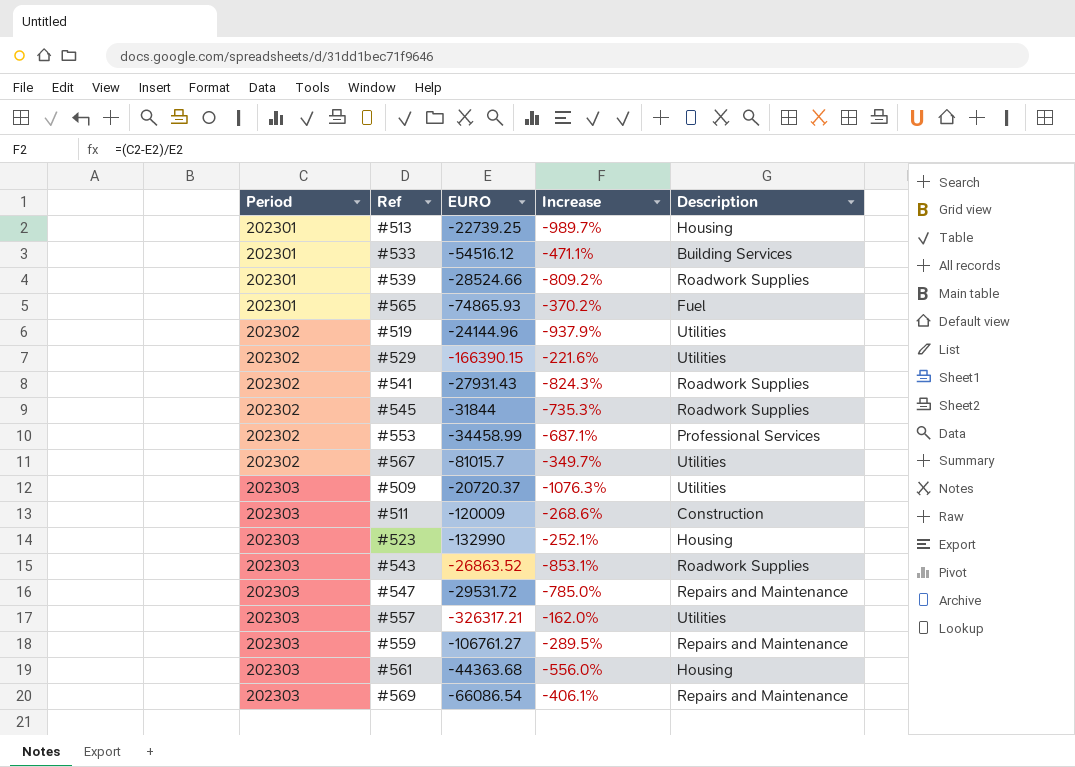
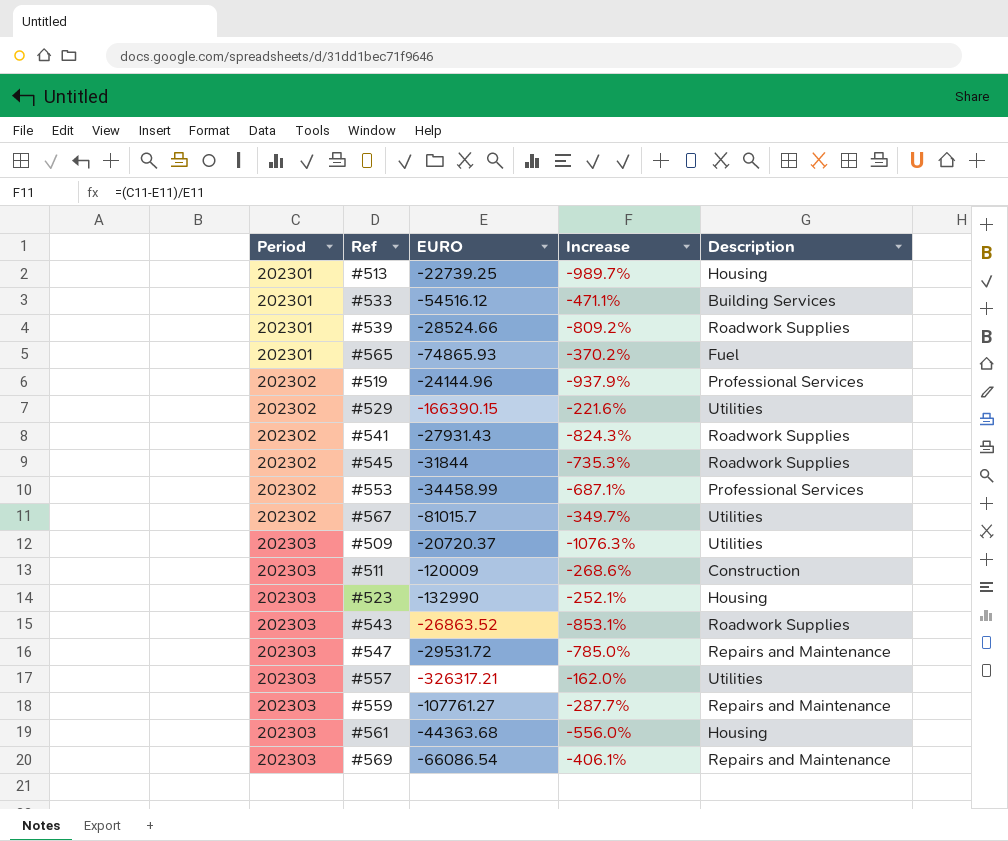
#519 | Description: Utilities -> Professional Services
#559 | EURO: -106761.27 -> -107761.27
#559 | Increase: -289.5% -> -287.7%

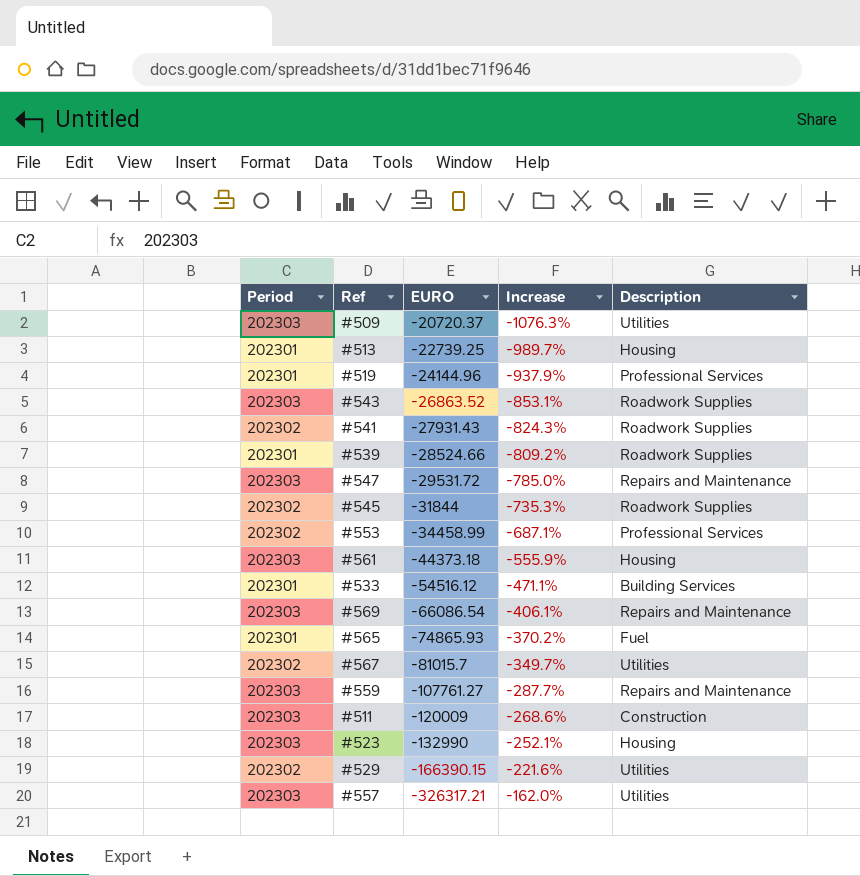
row order: Period ascending -> EURO descending
#519 | Period: 202302 -> 202301
#561 | EURO: -44363.68 -> -44373.18
#561 | Increase: -556.0% -> -555.9%

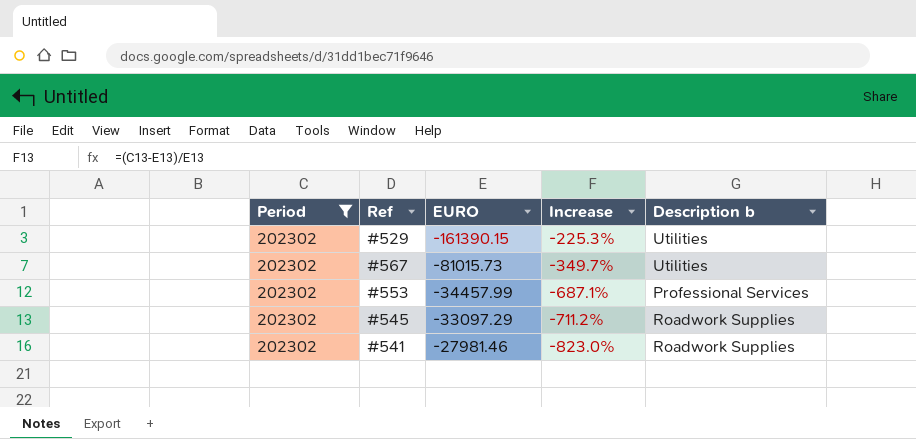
filter: none -> Period = 202302
row order: EURO descending -> EURO ascending
column name: Description -> Description b
#529 | EURO: -166390.15 -> -161390.15
#529 | Increase: -221.6% -> -225.3%
#567 | EURO: -81015.7 -> -81015.73
#553 | EURO: -34458.99 -> -34457.99
#545 | EURO: -31844 -> -33097.29
#545 | Increase: -735.3% -> -711.2%
#541 | EURO: -27931.43 -> -27981.46
#541 | Increase: -824.3% -> -823.0%

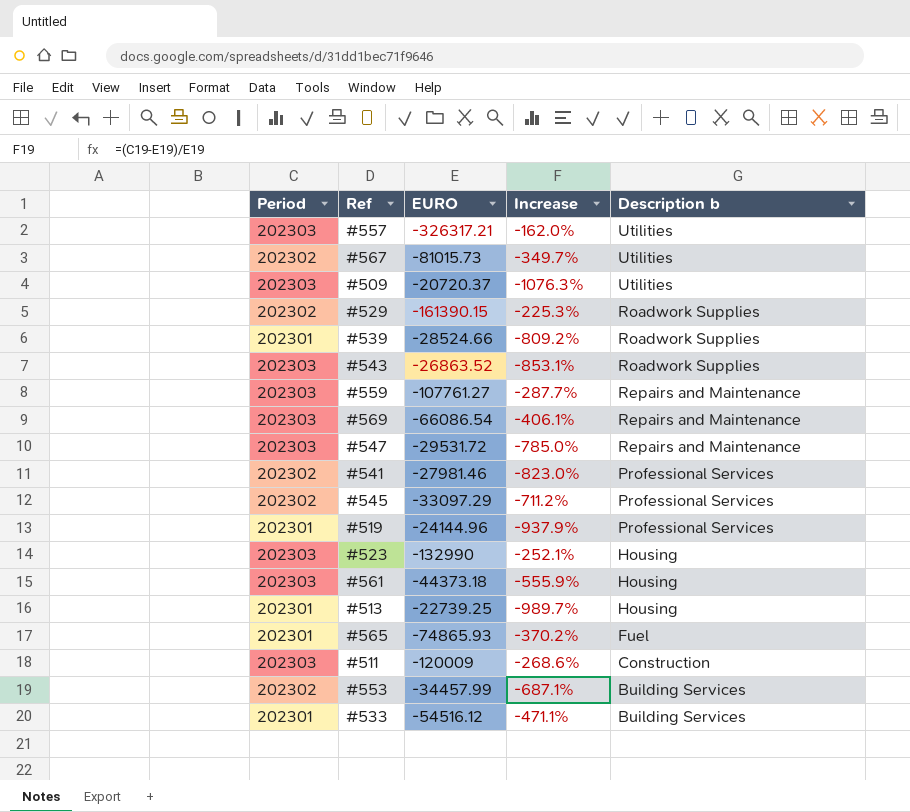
filter: Period = 202302 -> none
row order: EURO ascending -> Description b descending
#529 | Description b: Utilities -> Roadwork Supplies
#541 | Description b: Roadwork Supplies -> Professional Services
#545 | Description b: Roadwork Supplies -> Professional Services
#553 | Description b: Professional Services -> Building Services

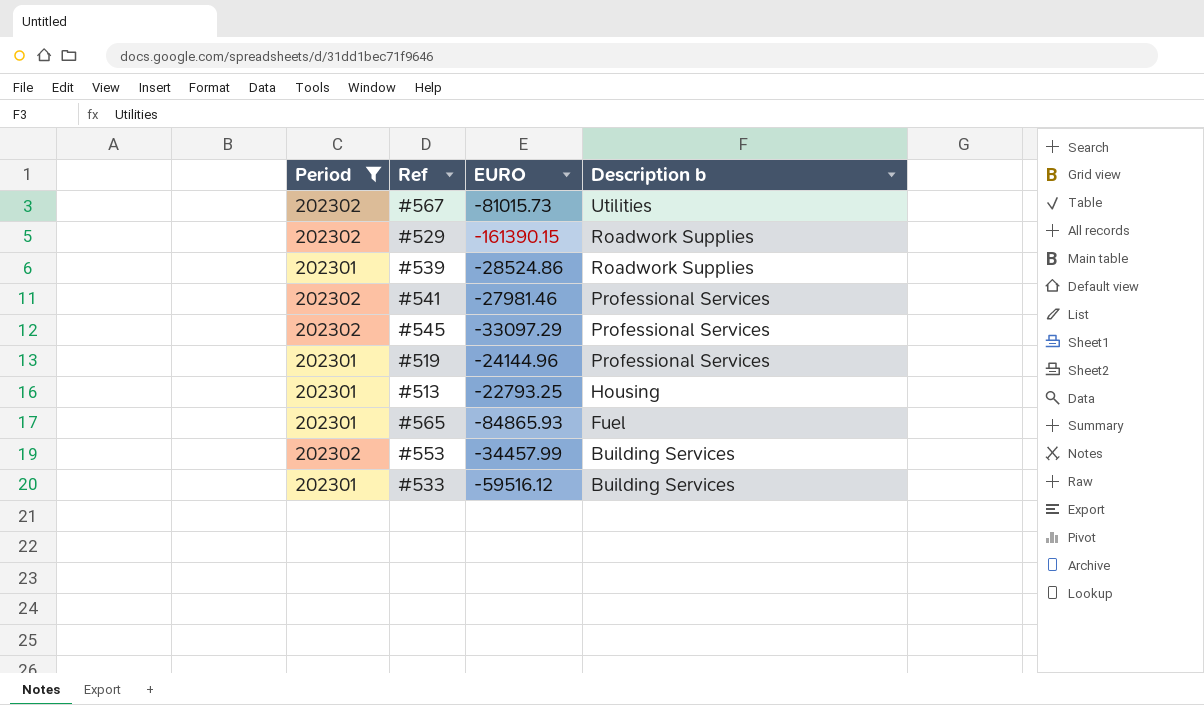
filter: none -> Period != 202303
column Increase | formula: ([Period] - [EURO]) / [EURO] -> none
#539 | EURO: -28524.66 -> -28524.86
#513 | EURO: -22739.25 -> -22793.25
#565 | EURO: -74865.93 -> -84865.93
#533 | EURO: -54516.12 -> -59516.12

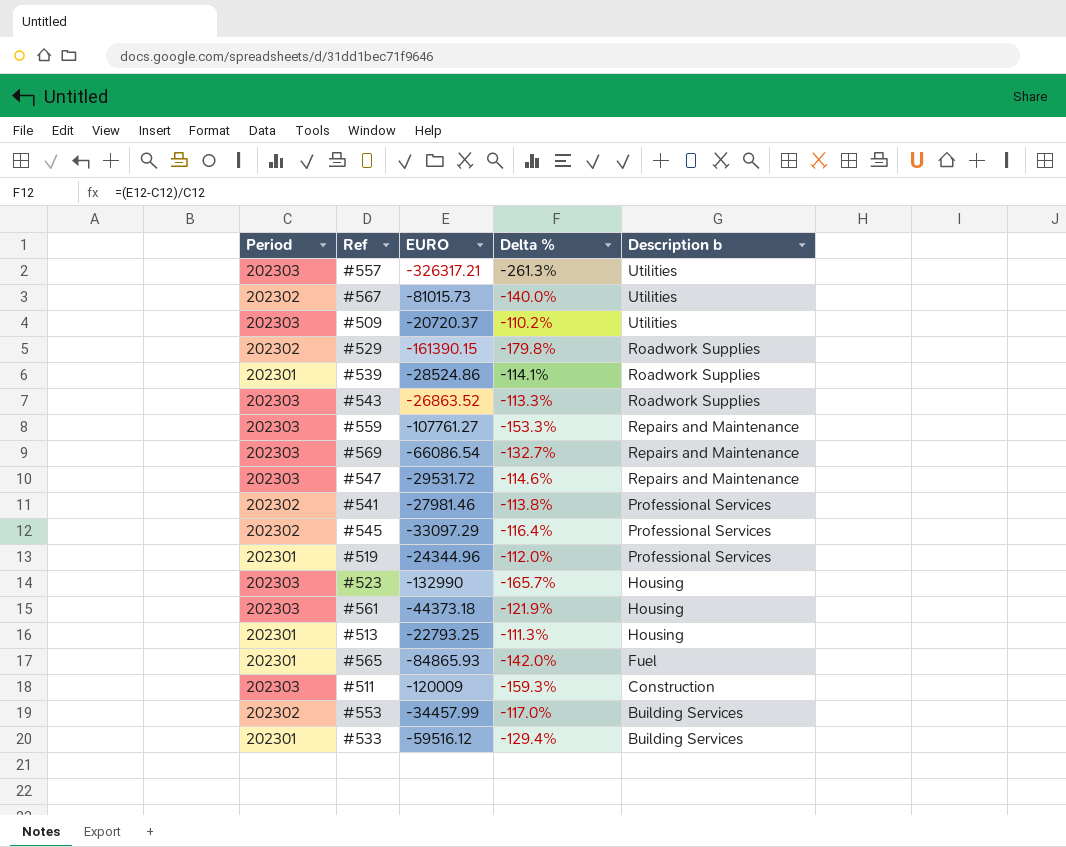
filter: Period != 202303 -> none
column Delta % | formula: none -> ([EURO] - [Period]) / [Period]
#519 | EURO: -24144.96 -> -24344.96

